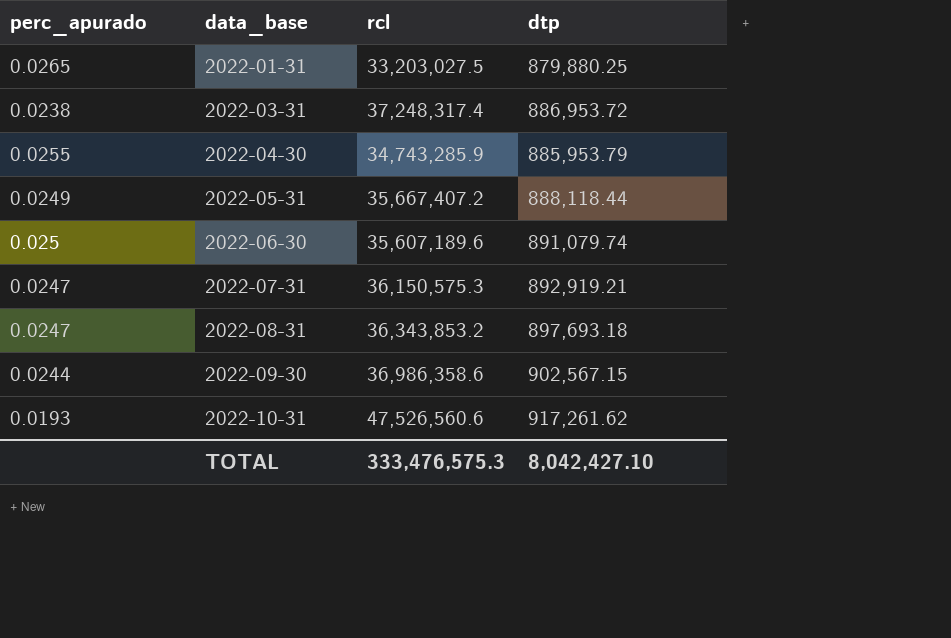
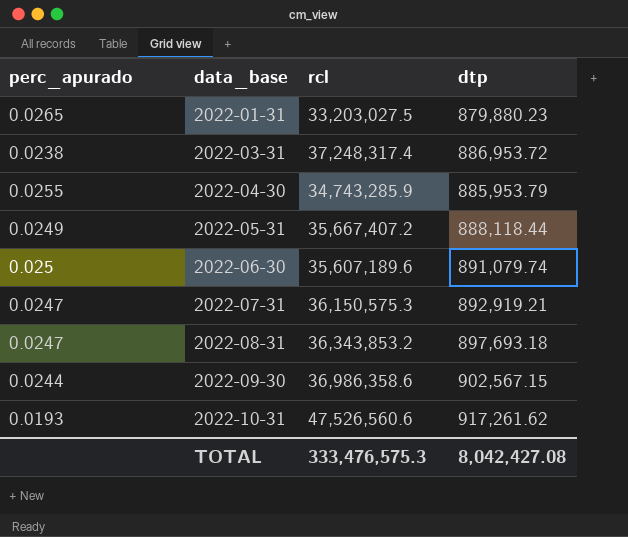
2022-01-31 | dtp: 879,880.25 -> 879,880.23
TOTAL | dtp: 8,042,427.10 -> 8,042,427.08

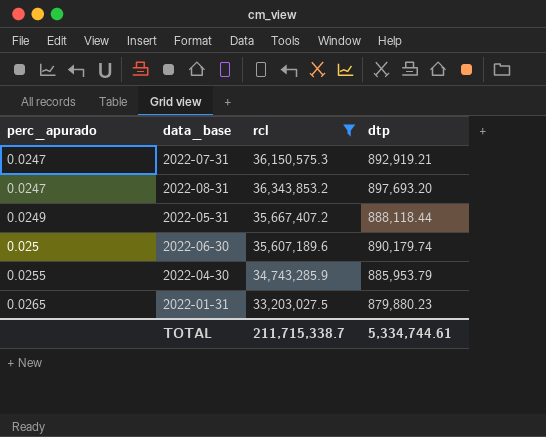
filter: none -> rcl <= 36,343,853.2
row order: data_base ascending -> perc_apurado ascending
2022-08-31 | dtp: 897,693.18 -> 897,693.20
2022-06-30 | dtp: 891,079.74 -> 890,179.74
TOTAL | rcl: 333,476,575.3 -> 211,715,338.7
TOTAL | dtp: 8,042,427.08 -> 5,334,744.61

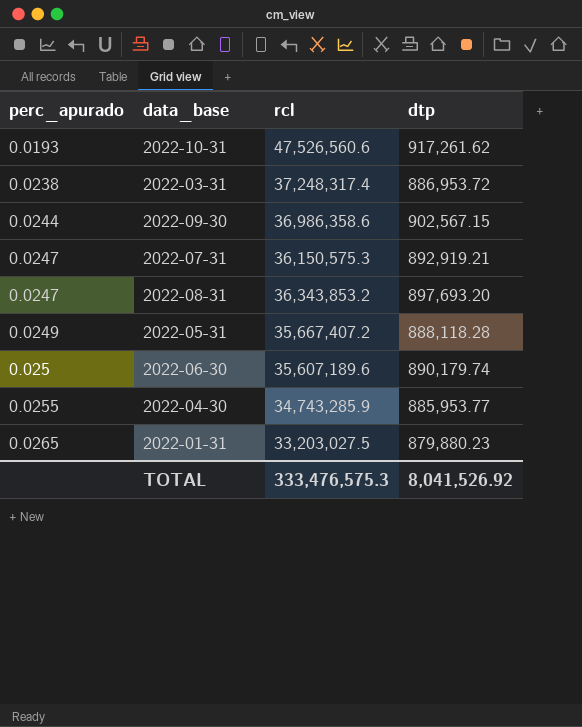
filter: rcl <= 36,343,853.2 -> none
2022-05-31 | dtp: 888,118.44 -> 888,118.28
2022-04-30 | dtp: 885,953.79 -> 885,953.77
TOTAL | rcl: 211,715,338.7 -> 333,476,575.3
TOTAL | dtp: 5,334,744.61 -> 8,041,526.92

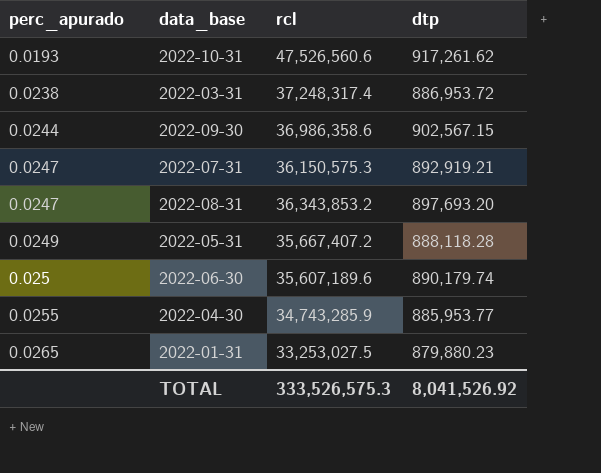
2022-01-31 | rcl: 33,203,027.5 -> 33,253,027.5
TOTAL | rcl: 333,476,575.3 -> 333,526,575.3

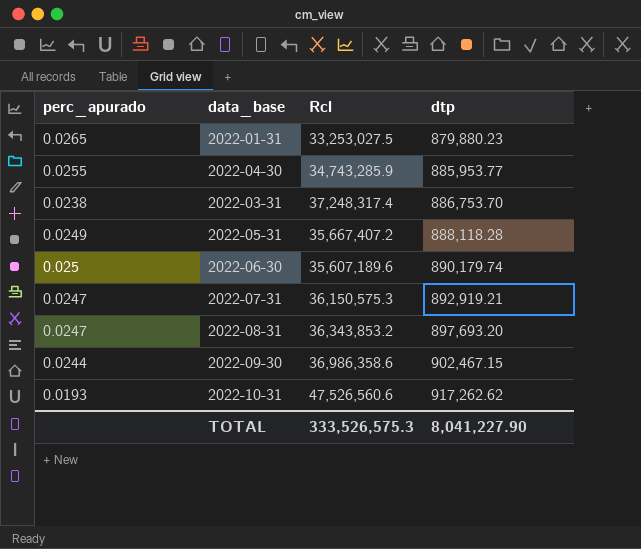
row order: perc_apurado ascending -> dtp ascending
column name: rcl -> Rcl
2022-03-31 | dtp: 886,953.72 -> 886,753.70
2022-09-30 | dtp: 902,567.15 -> 902,467.15
2022-10-31 | dtp: 917,261.62 -> 917,262.62
TOTAL | dtp: 8,041,526.92 -> 8,041,227.90

